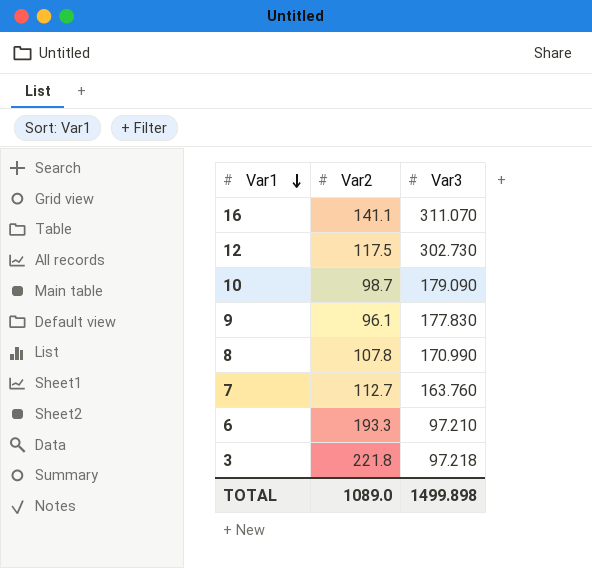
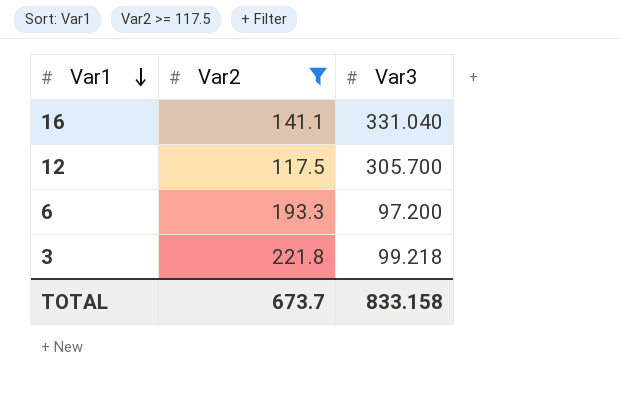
filter: none -> Var2 >= 117.5
16 | Var3: 311.070 -> 331.040
12 | Var3: 302.730 -> 305.700
6 | Var3: 97.210 -> 97.200
3 | Var3: 97.218 -> 99.218
TOTAL | Var2: 1089.0 -> 673.7
TOTAL | Var3: 1499.898 -> 833.158

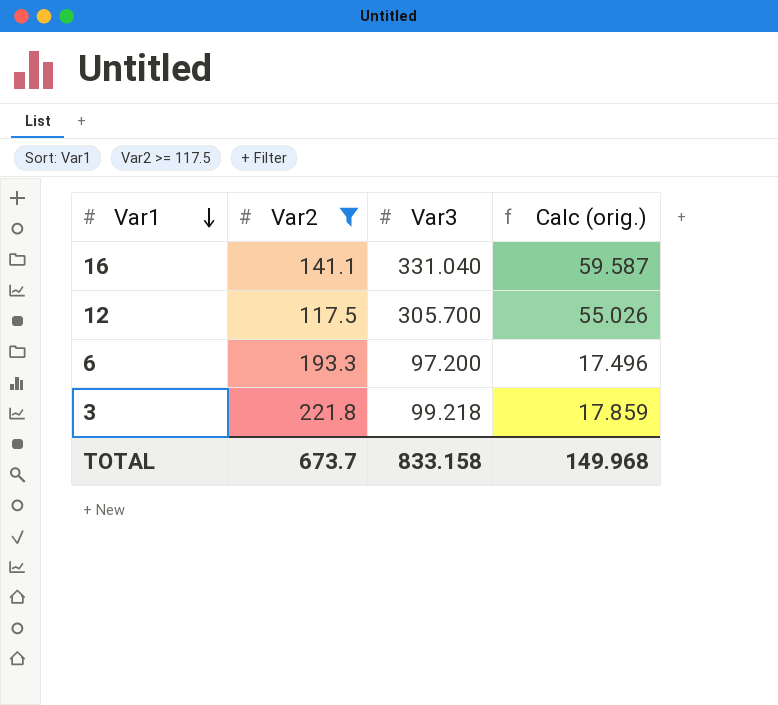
column Calc (orig.) | formula: none -> [Var3] * 0.18

